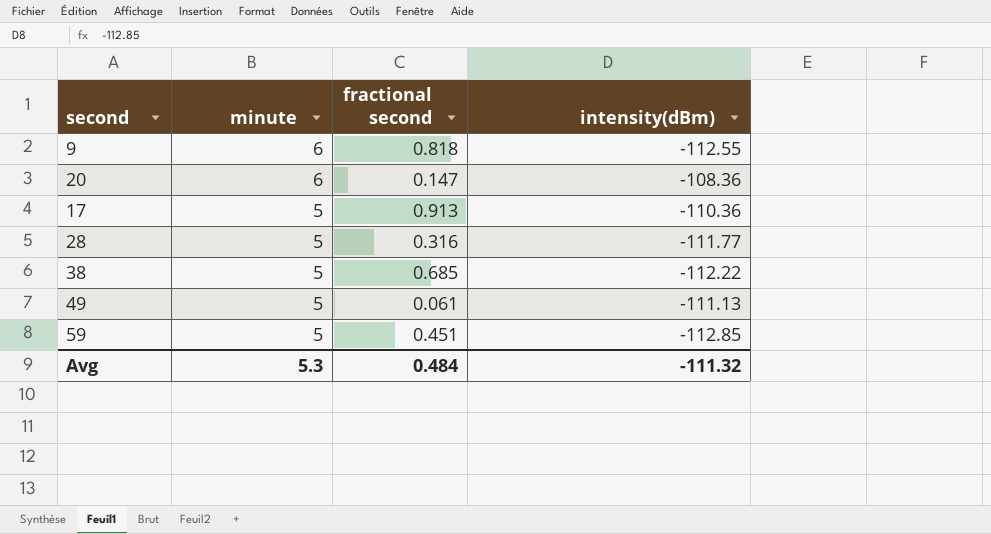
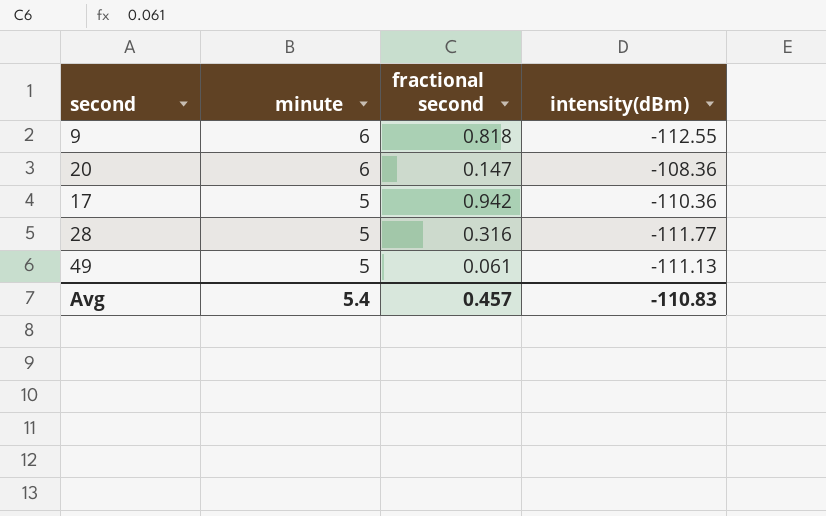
row 38: 5 | 0.685 | -112.22 -> none
row 59: 5 | 0.451 | -112.85 -> none
17 | fractional second: 0.913 -> 0.942
Avg | minute: 5.3 -> 5.4
Avg | fractional second: 0.484 -> 0.457
Avg | intensity(dBm): -111.32 -> -110.83

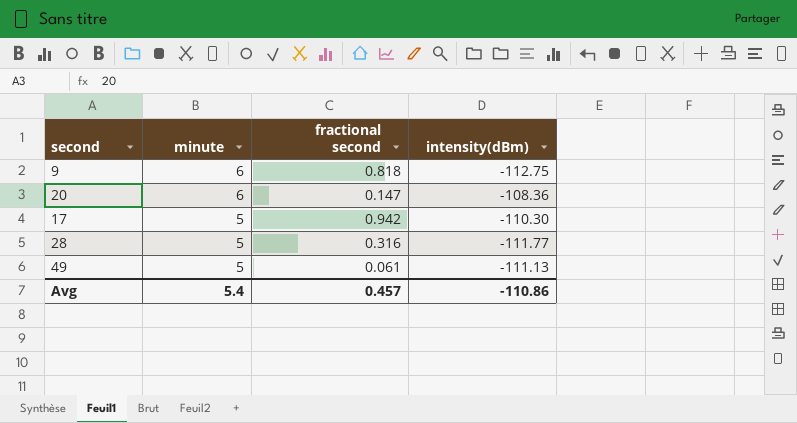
9 | intensity(dBm): -112.55 -> -112.75
17 | intensity(dBm): -110.36 -> -110.30
Avg | intensity(dBm): -110.83 -> -110.86

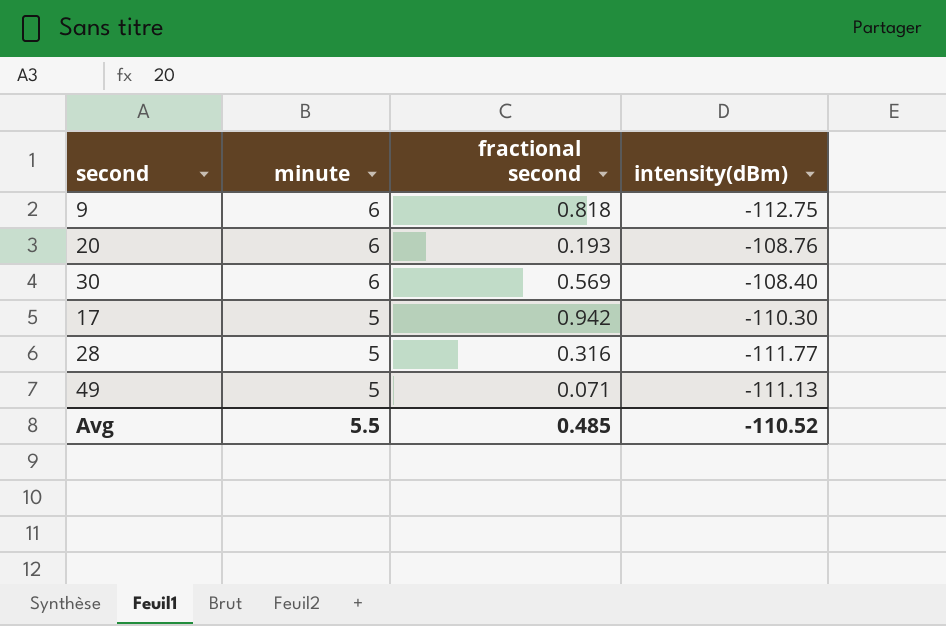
20 | fractional second: 0.147 -> 0.193
20 | intensity(dBm): -108.36 -> -108.76
row 30: none -> 6 | 0.569 | -108.40
49 | fractional second: 0.061 -> 0.071
Avg | minute: 5.4 -> 5.5
Avg | fractional second: 0.457 -> 0.485
Avg | intensity(dBm): -110.86 -> -110.52

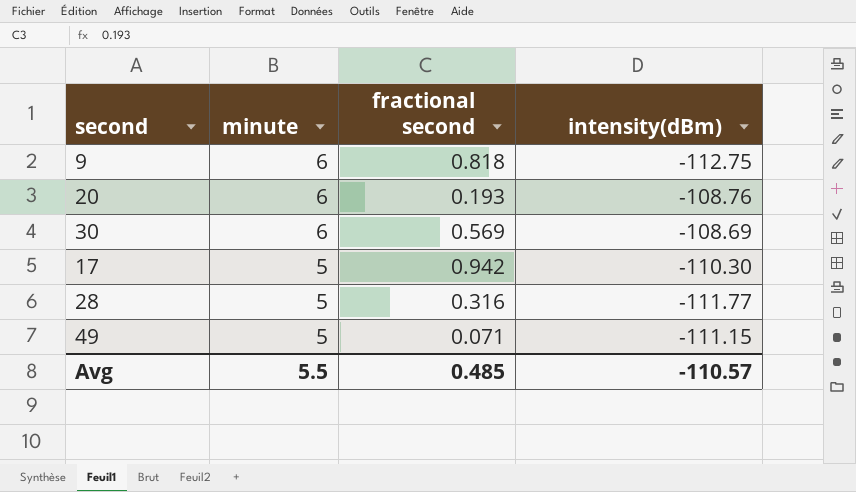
30 | intensity(dBm): -108.40 -> -108.69
49 | intensity(dBm): -111.13 -> -111.15
Avg | intensity(dBm): -110.52 -> -110.57

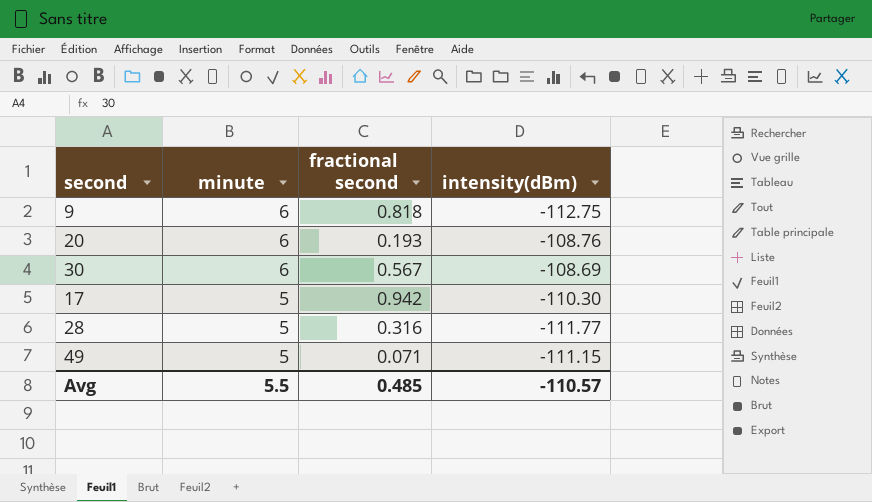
30 | fractional second: 0.569 -> 0.567

